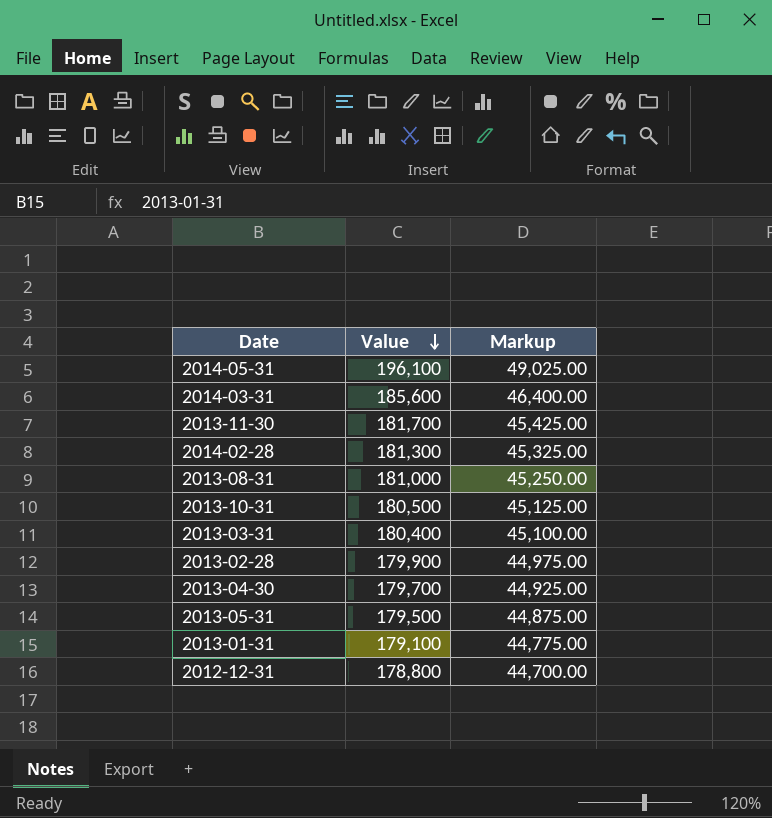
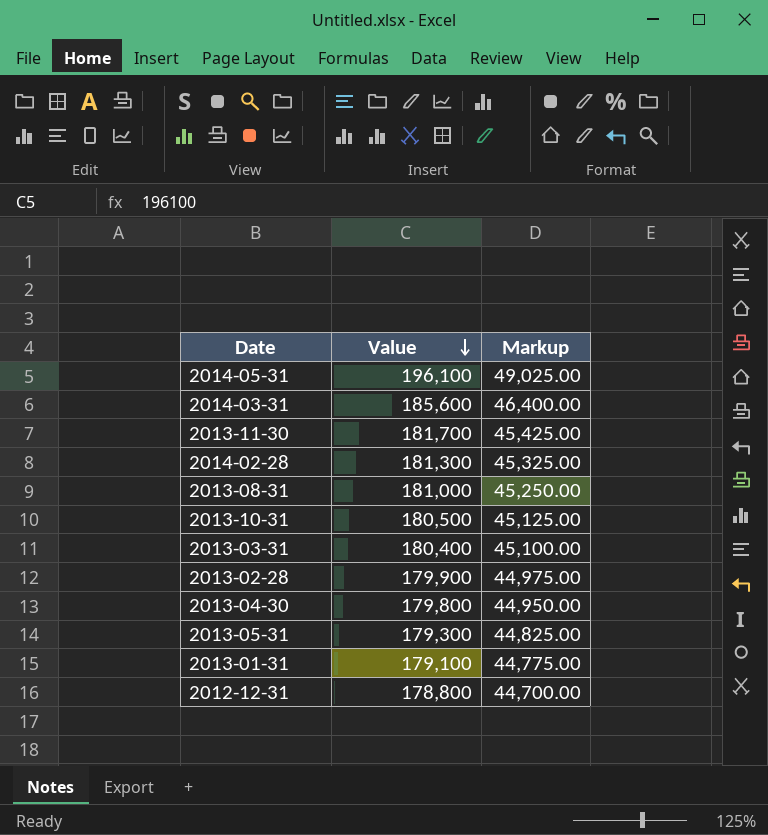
2013-04-30 | Value: 179,700 -> 179,800
2013-04-30 | Markup: 44,925.00 -> 44,950.00
2013-05-31 | Value: 179,500 -> 179,300
2013-05-31 | Markup: 44,875.00 -> 44,825.00

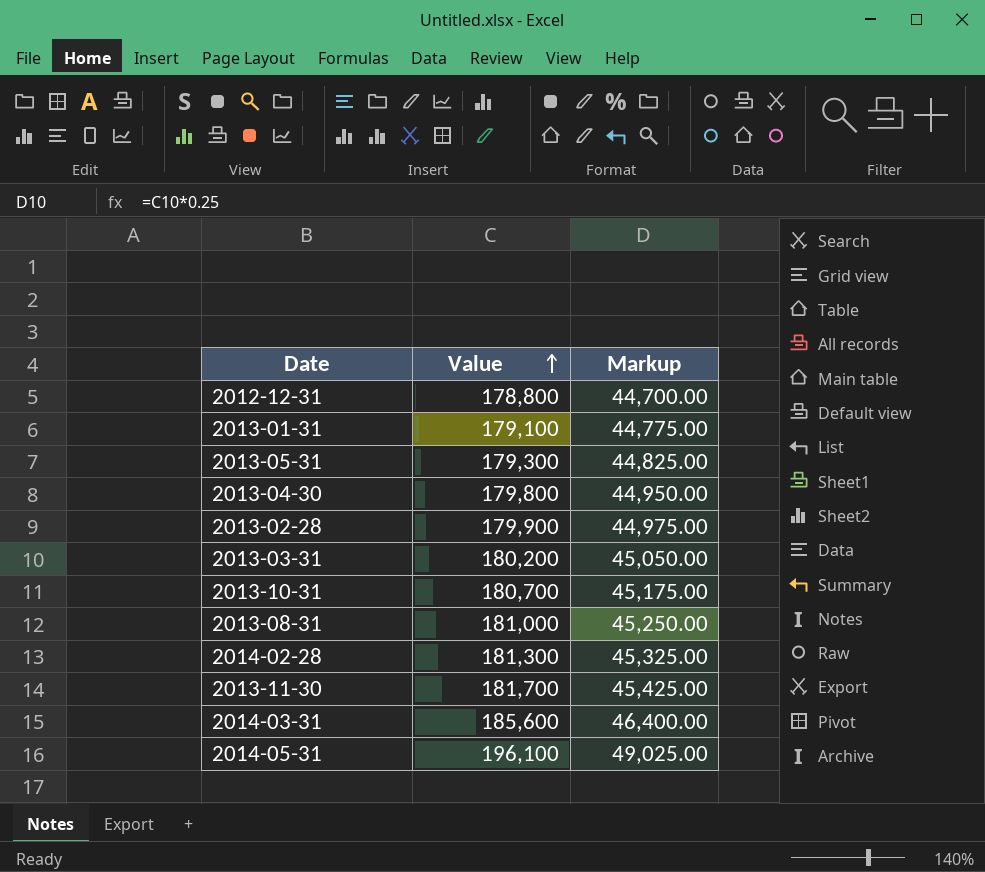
row order: Value descending -> Value ascending
2013-03-31 | Value: 180,400 -> 180,200
2013-03-31 | Markup: 45,100.00 -> 45,050.00
2013-10-31 | Value: 180,500 -> 180,700
2013-10-31 | Markup: 45,125.00 -> 45,175.00

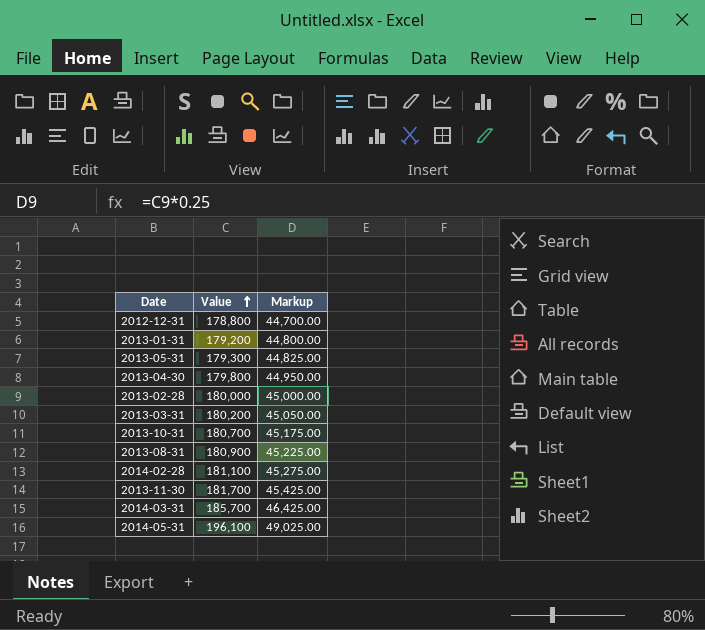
2013-01-31 | Value: 179,100 -> 179,200
2013-01-31 | Markup: 44,775.00 -> 44,800.00
2013-02-28 | Value: 179,900 -> 180,000
2013-02-28 | Markup: 44,975.00 -> 45,000.00
2013-08-31 | Value: 181,000 -> 180,900
2013-08-31 | Markup: 45,250.00 -> 45,225.00
2014-02-28 | Value: 181,300 -> 181,100
2014-02-28 | Markup: 45,325.00 -> 45,275.00
2014-03-31 | Value: 185,600 -> 185,700
2014-03-31 | Markup: 46,400.00 -> 46,425.00

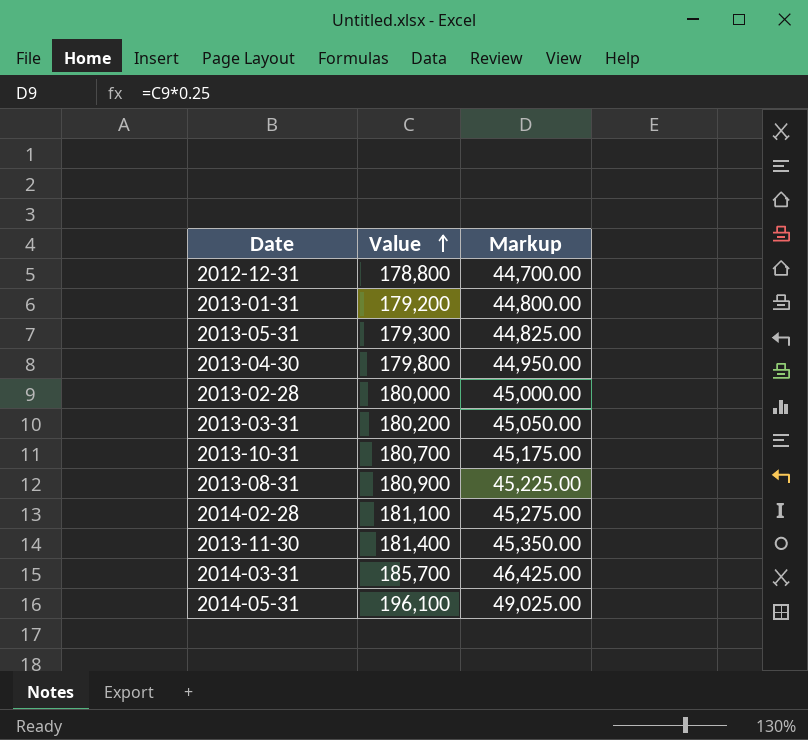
2013-11-30 | Value: 181,700 -> 181,400
2013-11-30 | Markup: 45,425.00 -> 45,350.00

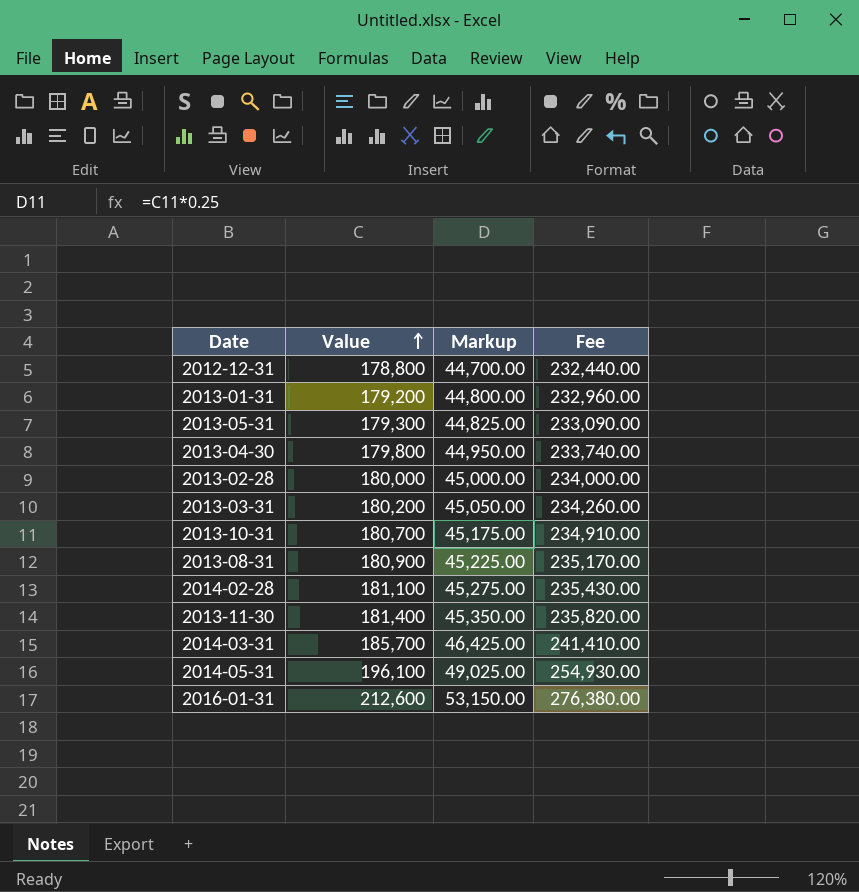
column Fee | formula: none -> [Value] * 1.3
row 2016-01-31: none -> 212,600 | 53,150.00 | 276,380.00

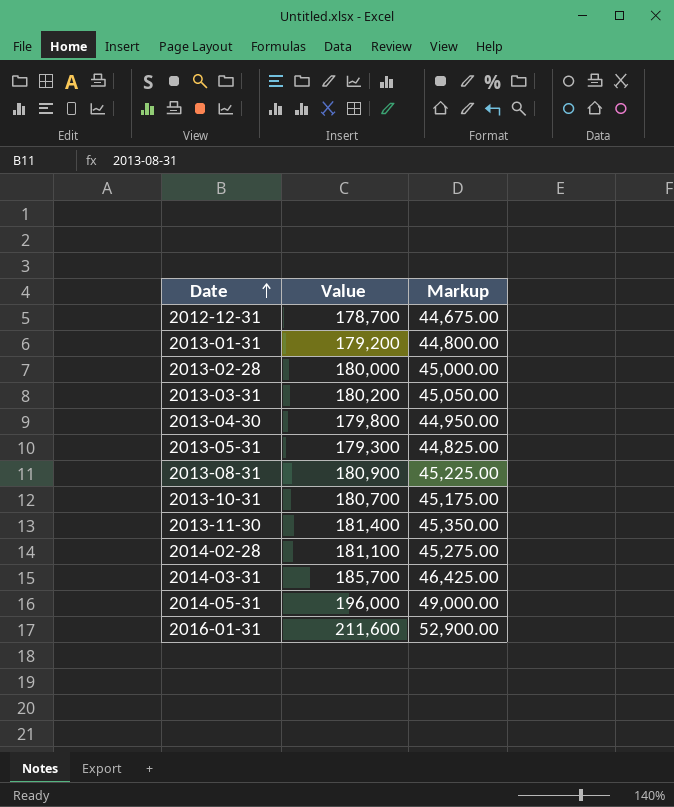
row order: Value ascending -> Date ascending
column Fee | formula: [Value] * 1.3 -> none
2012-12-31 | Value: 178,800 -> 178,700
2012-12-31 | Markup: 44,700.00 -> 44,675.00
2014-05-31 | Value: 196,100 -> 196,000
2014-05-31 | Markup: 49,025.00 -> 49,000.00
2016-01-31 | Value: 212,600 -> 211,600
2016-01-31 | Markup: 53,150.00 -> 52,900.00

